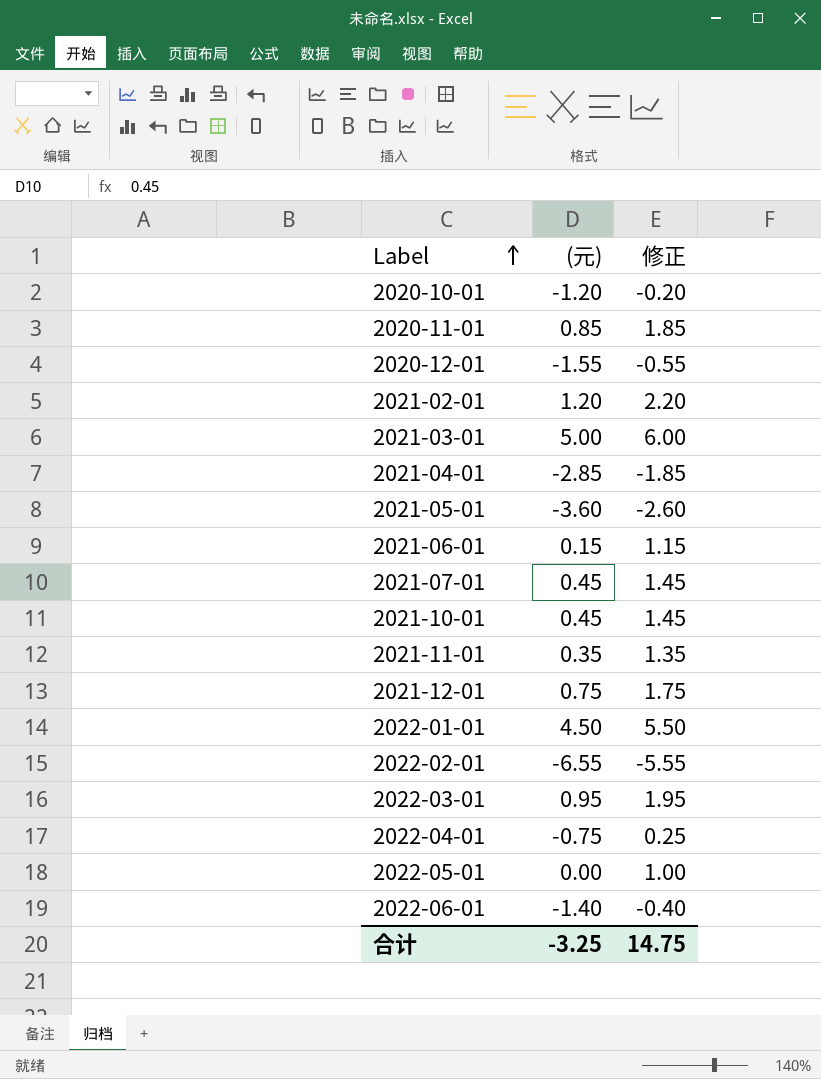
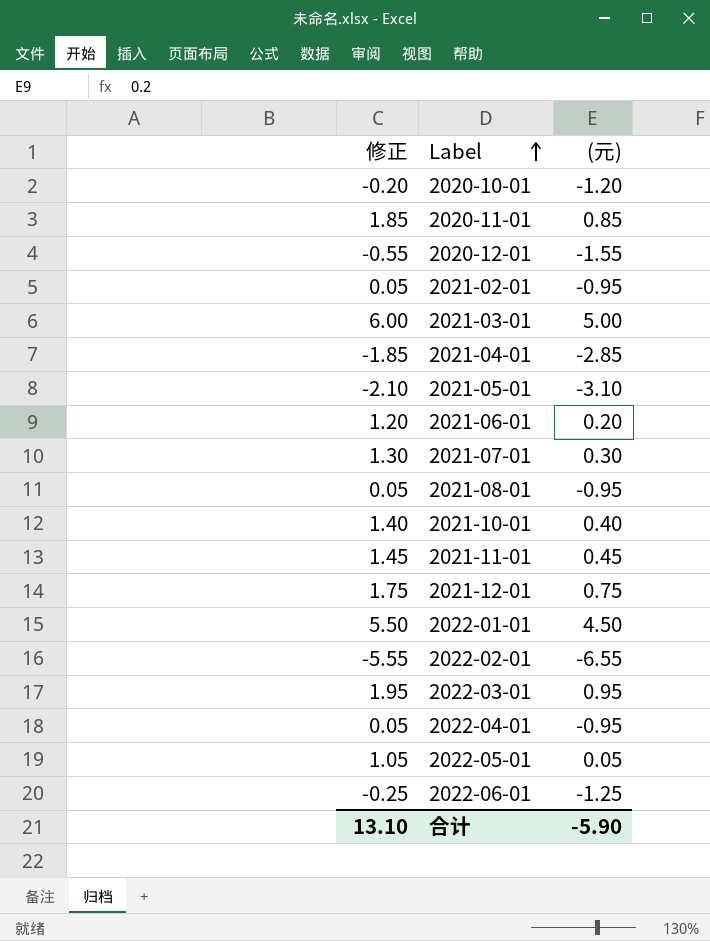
column 修正 | position: 3 -> 1
2021-02-01 | 修正: 2.20 -> 0.05
2021-02-01 | (元): 1.20 -> -0.95
2021-05-01 | 修正: -2.60 -> -2.10
2021-05-01 | (元): -3.60 -> -3.10
2021-06-01 | 修正: 1.15 -> 1.20
2021-06-01 | (元): 0.15 -> 0.20
2021-07-01 | 修正: 1.45 -> 1.30
2021-07-01 | (元): 0.45 -> 0.30
row 2021-08-01: none -> 0.05 | -0.95
2021-10-01 | 修正: 1.45 -> 1.40
2021-10-01 | (元): 0.45 -> 0.40
2021-11-01 | 修正: 1.35 -> 1.45
2021-11-01 | (元): 0.35 -> 0.45
2022-04-01 | 修正: 0.25 -> 0.05
2022-04-01 | (元): -0.75 -> -0.95
2022-05-01 | 修正: 1.00 -> 1.05
2022-05-01 | (元): 0.00 -> 0.05
2022-06-01 | 修正: -0.40 -> -0.25
2022-06-01 | (元): -1.40 -> -1.25
合计 | 修正: 14.75 -> 13.10
合计 | (元): -3.25 -> -5.90

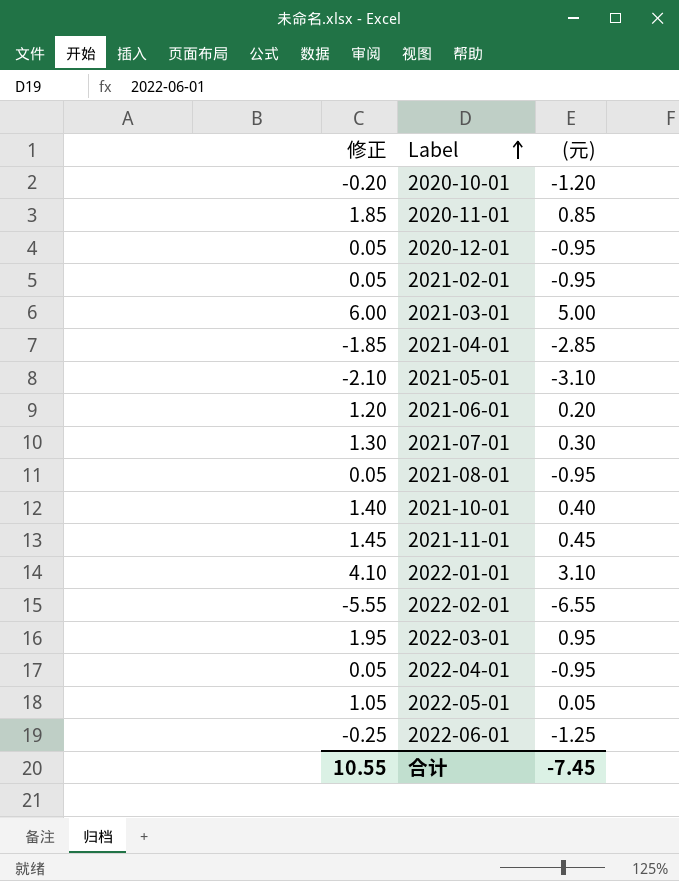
row 2021-12-01: 1.75 | 0.75 -> none
2020-12-01 | 修正: -0.55 -> 0.05
2020-12-01 | (元): -1.55 -> -0.95
2022-01-01 | 修正: 5.50 -> 4.10
2022-01-01 | (元): 4.50 -> 3.10
合计 | 修正: 13.10 -> 10.55
合计 | (元): -5.90 -> -7.45

